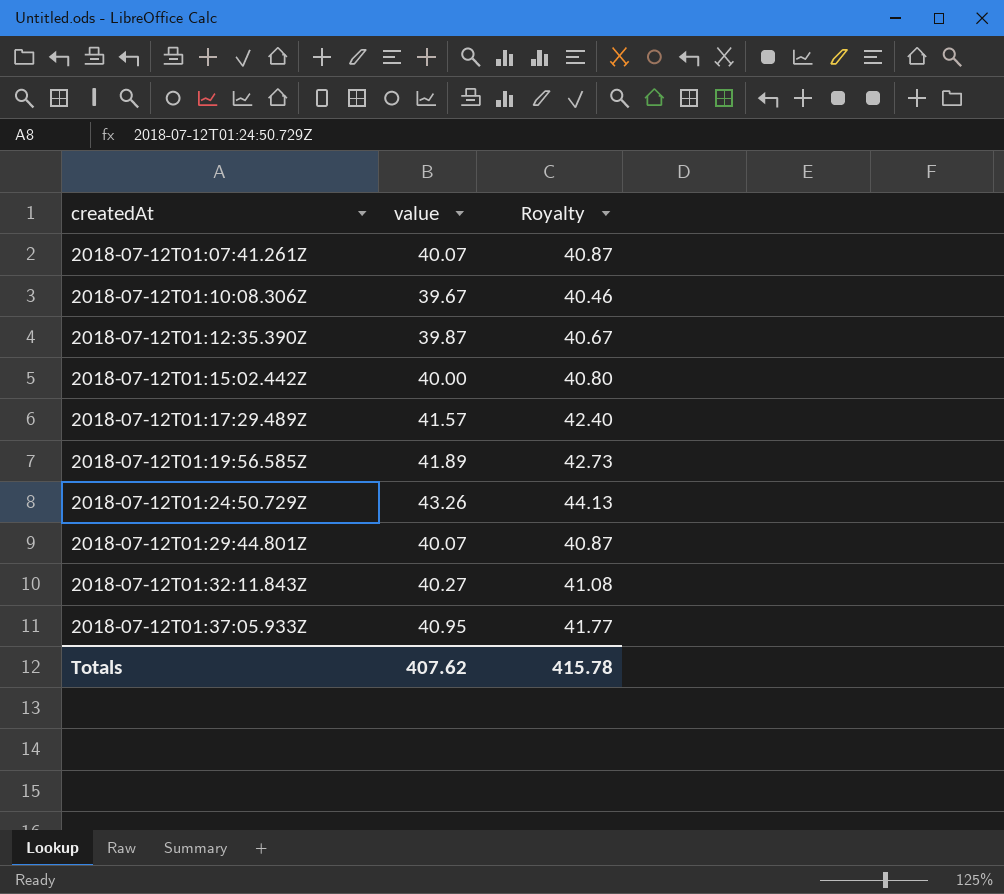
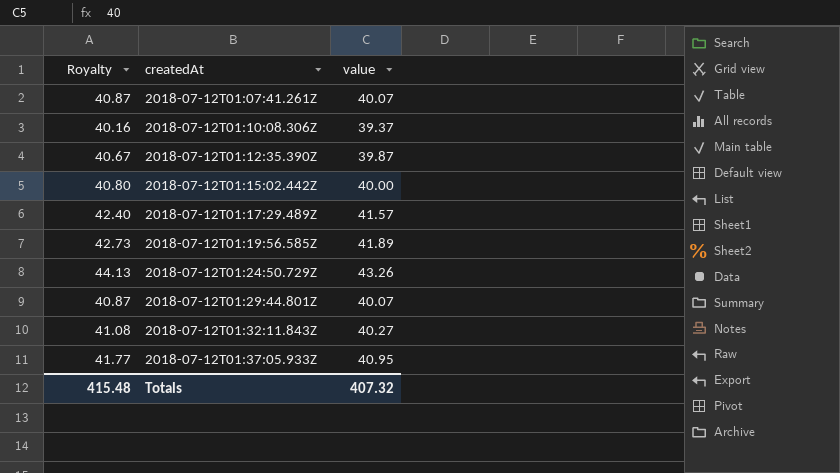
column Royalty | position: 3 -> 1
2018-07-12T01:10:08.306Z | Royalty: 40.46 -> 40.16
2018-07-12T01:10:08.306Z | value: 39.67 -> 39.37
Totals | Royalty: 415.78 -> 415.48
Totals | value: 407.62 -> 407.32

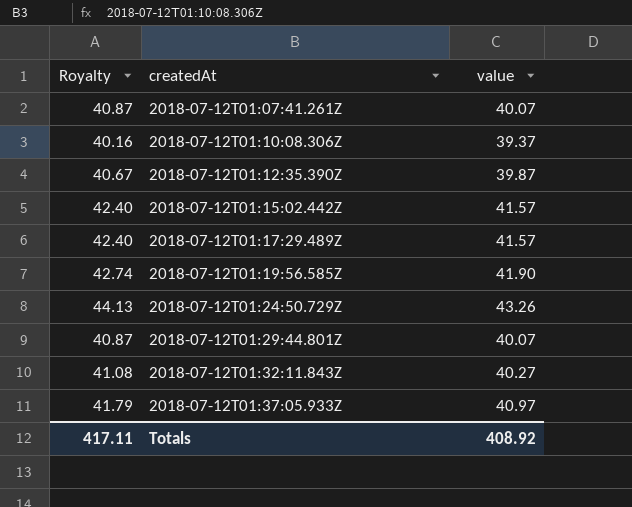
2018-07-12T01:15:02.442Z | Royalty: 40.80 -> 42.40
2018-07-12T01:15:02.442Z | value: 40.00 -> 41.57
2018-07-12T01:19:56.585Z | Royalty: 42.73 -> 42.74
2018-07-12T01:19:56.585Z | value: 41.89 -> 41.90
2018-07-12T01:37:05.933Z | Royalty: 41.77 -> 41.79
2018-07-12T01:37:05.933Z | value: 40.95 -> 40.97
Totals | Royalty: 415.48 -> 417.11
Totals | value: 407.32 -> 408.92

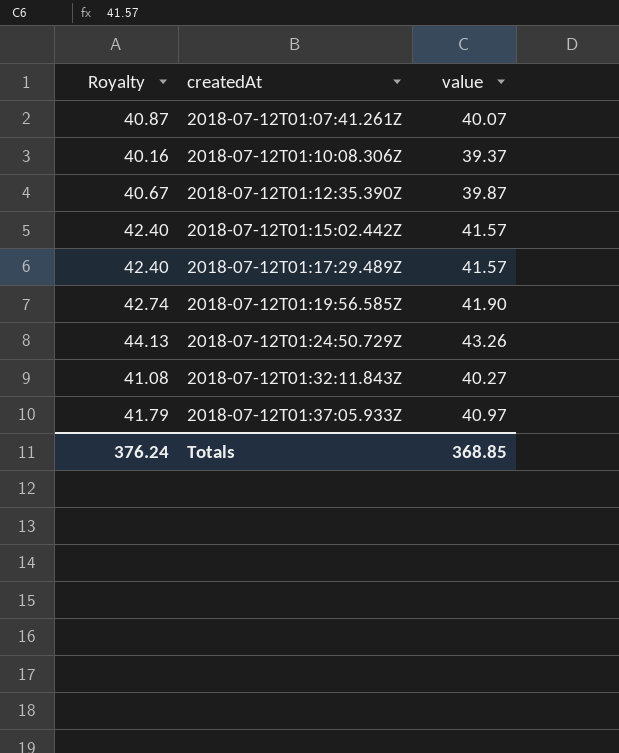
row 2018-07-12T01:29:44.801Z: 40.87 | 40.07 -> none
Totals | Royalty: 417.11 -> 376.24
Totals | value: 408.92 -> 368.85

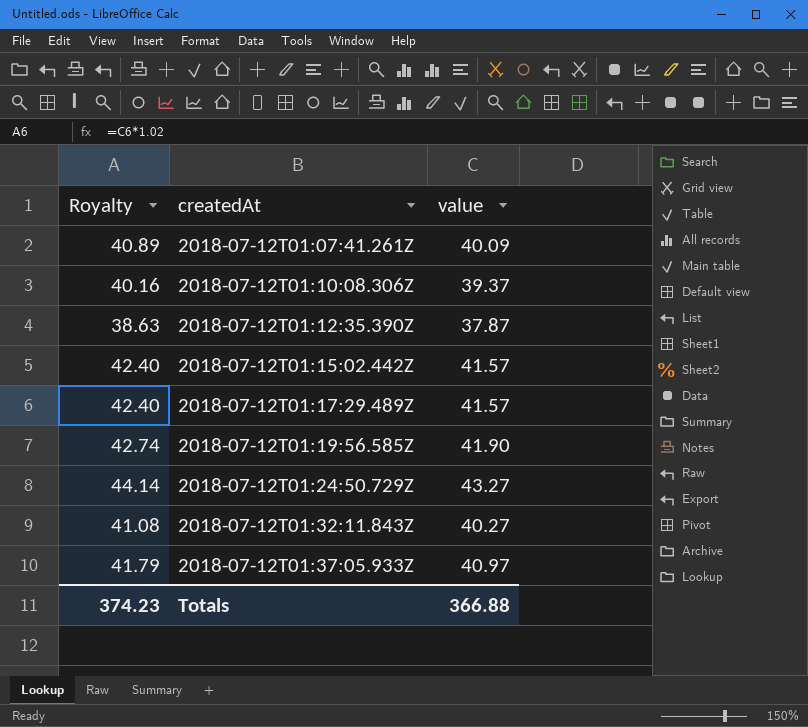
2018-07-12T01:07:41.261Z | Royalty: 40.87 -> 40.89
2018-07-12T01:07:41.261Z | value: 40.07 -> 40.09
2018-07-12T01:12:35.390Z | Royalty: 40.67 -> 38.63
2018-07-12T01:12:35.390Z | value: 39.87 -> 37.87
2018-07-12T01:24:50.729Z | Royalty: 44.13 -> 44.14
2018-07-12T01:24:50.729Z | value: 43.26 -> 43.27
Totals | Royalty: 376.24 -> 374.23
Totals | value: 368.85 -> 366.88

